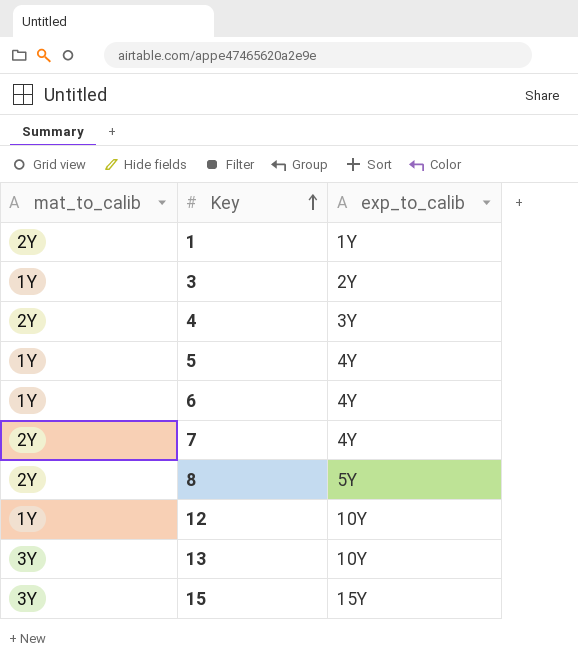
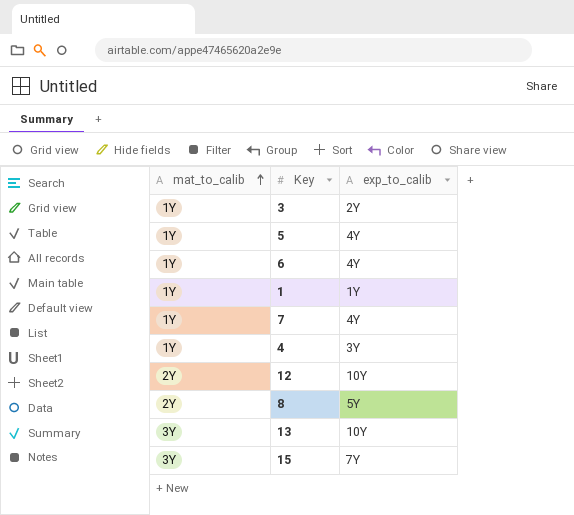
row order: Key ascending -> mat_to_calib ascending
1 | mat_to_calib: 2Y -> 1Y
7 | mat_to_calib: 2Y -> 1Y
4 | mat_to_calib: 2Y -> 1Y
12 | mat_to_calib: 1Y -> 2Y
15 | exp_to_calib: 15Y -> 7Y

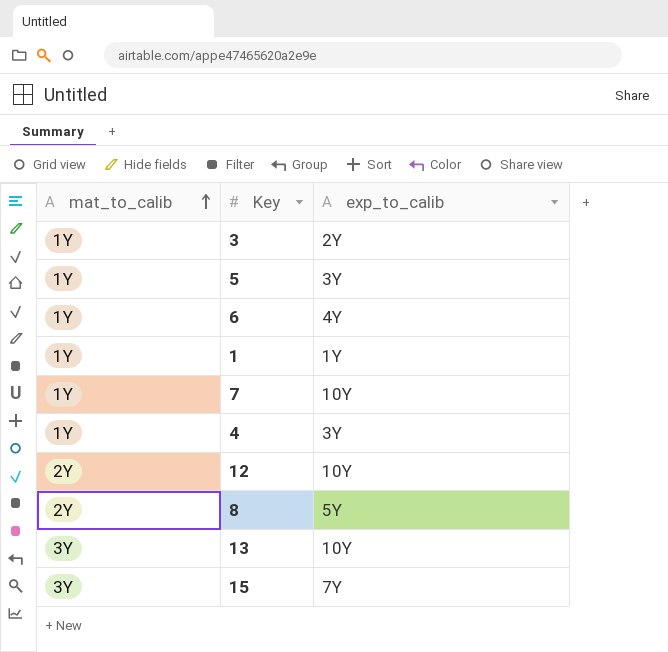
5 | exp_to_calib: 4Y -> 3Y
7 | exp_to_calib: 4Y -> 10Y

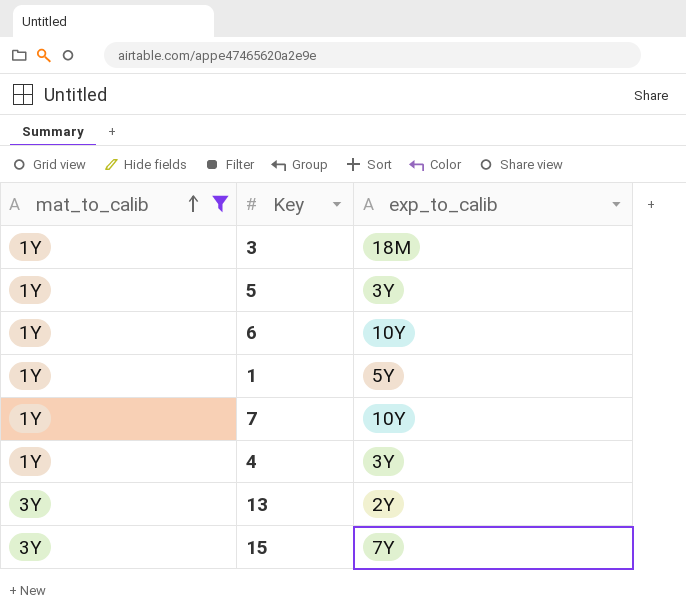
filter: none -> mat_to_calib != 2Y
3 | exp_to_calib: 2Y -> 18M
6 | exp_to_calib: 4Y -> 10Y
1 | exp_to_calib: 1Y -> 5Y
13 | exp_to_calib: 10Y -> 2Y

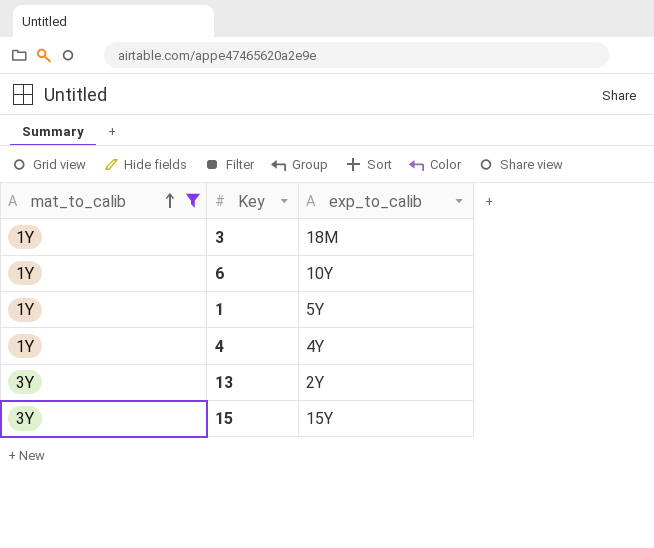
row 5: 1Y | 3Y -> none
row 7: 1Y | 10Y -> none
4 | exp_to_calib: 3Y -> 4Y
15 | exp_to_calib: 7Y -> 15Y

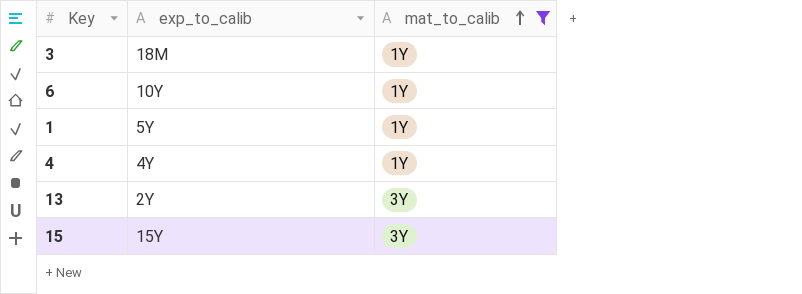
column mat_to_calib | position: 1 -> 3

